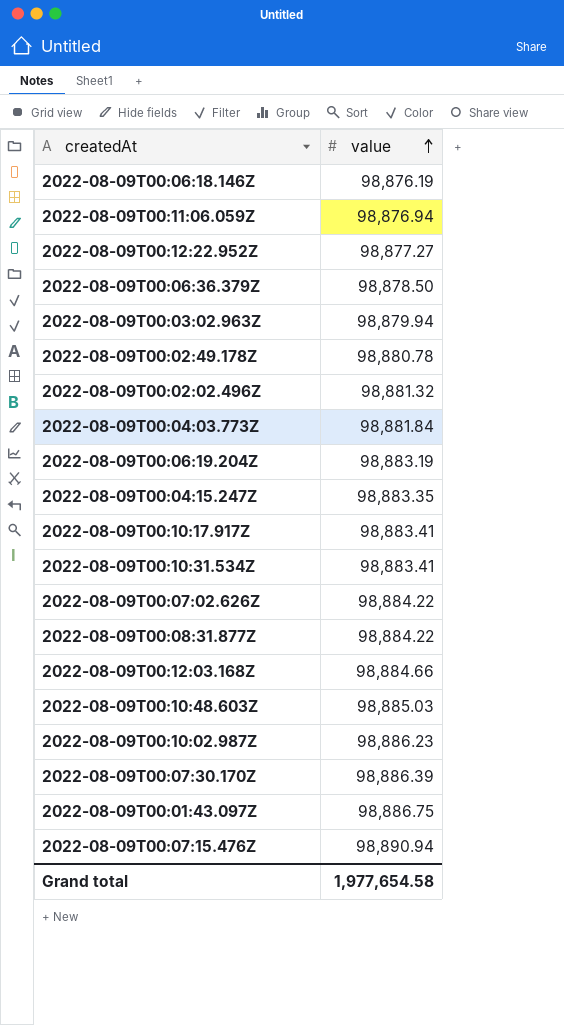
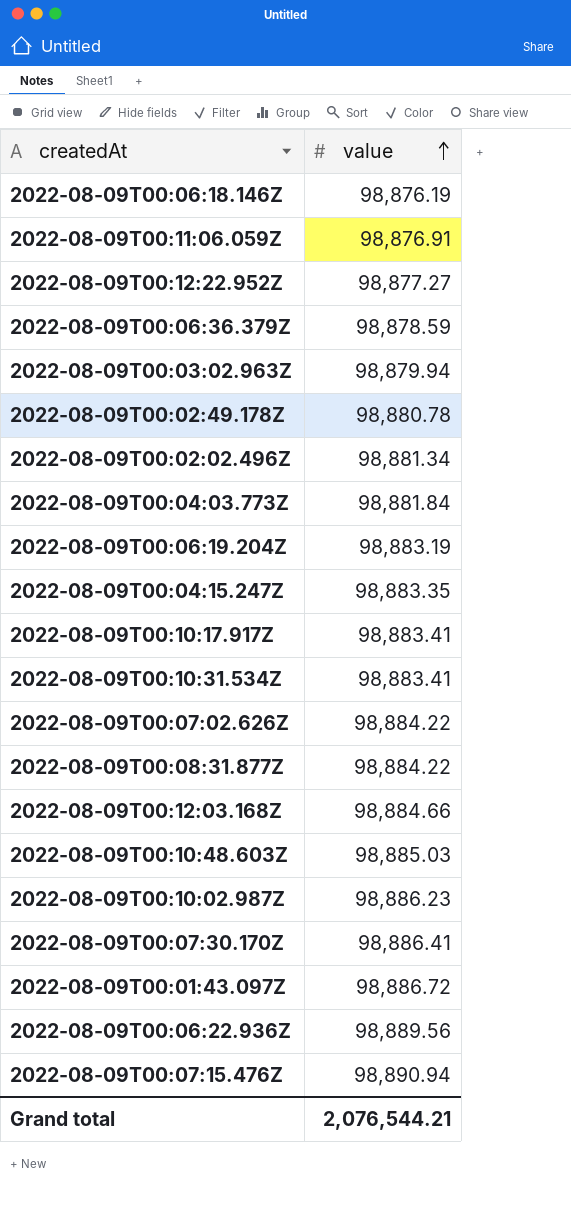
2022-08-09T00:11:06.059Z | value: 98,876.94 -> 98,876.91
2022-08-09T00:06:36.379Z | value: 98,878.50 -> 98,878.59
2022-08-09T00:02:02.496Z | value: 98,881.32 -> 98,881.34
2022-08-09T00:07:30.170Z | value: 98,886.39 -> 98,886.41
2022-08-09T00:01:43.097Z | value: 98,886.75 -> 98,886.72
row 2022-08-09T00:06:22.936Z: none -> 98,889.56
Grand total | value: 1,977,654.58 -> 2,076,544.21

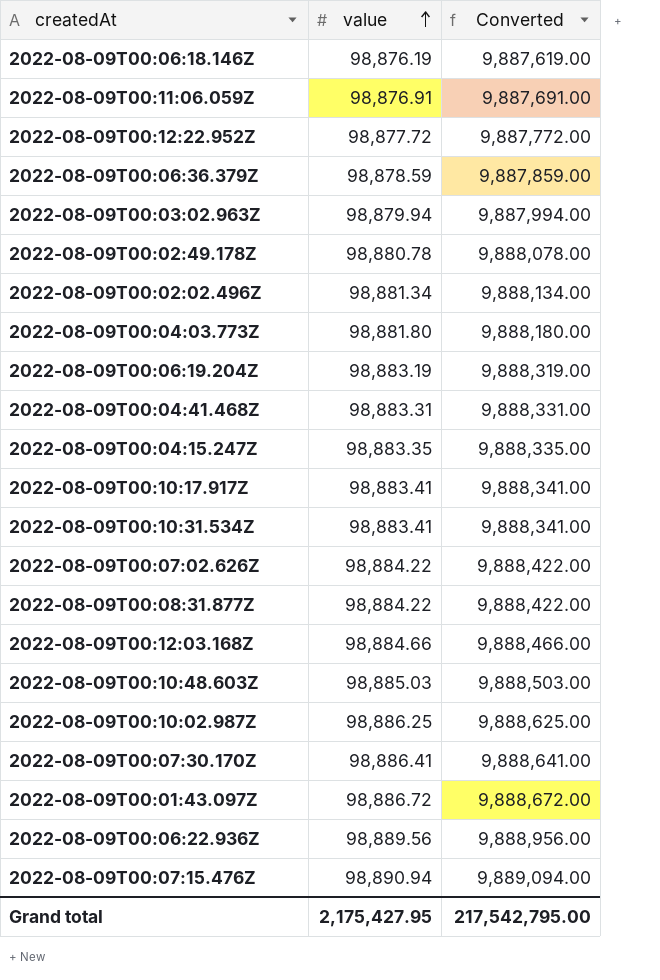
column Converted | formula: none -> [value] * 100
2022-08-09T00:12:22.952Z | value: 98,877.27 -> 98,877.72
2022-08-09T00:04:03.773Z | value: 98,881.84 -> 98,881.80
row 2022-08-09T00:04:41.468Z: none -> 98,883.31 | 9,888,331.00
2022-08-09T00:10:02.987Z | value: 98,886.23 -> 98,886.25
Grand total | value: 2,076,544.21 -> 2,175,427.95

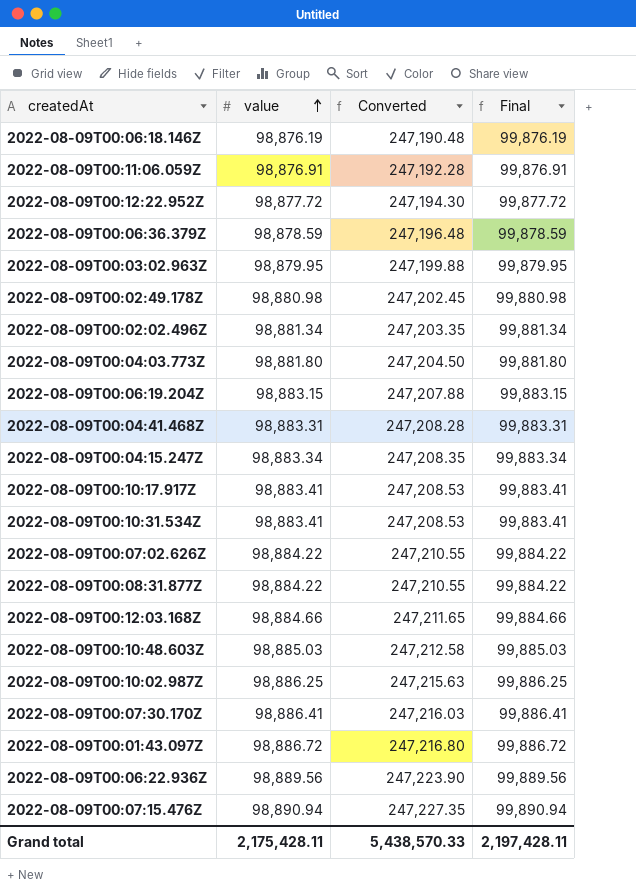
column Converted | formula: [value] * 100 -> [value] * 2.5
column Final | formula: none -> [value] + 1000
2022-08-09T00:03:02.963Z | value: 98,879.94 -> 98,879.95
2022-08-09T00:02:49.178Z | value: 98,880.78 -> 98,880.98
2022-08-09T00:06:19.204Z | value: 98,883.19 -> 98,883.15
2022-08-09T00:04:15.247Z | value: 98,883.35 -> 98,883.34
Grand total | value: 2,175,427.95 -> 2,175,428.11
Grand total | Converted: 217,542,795.00 -> 5,438,570.33

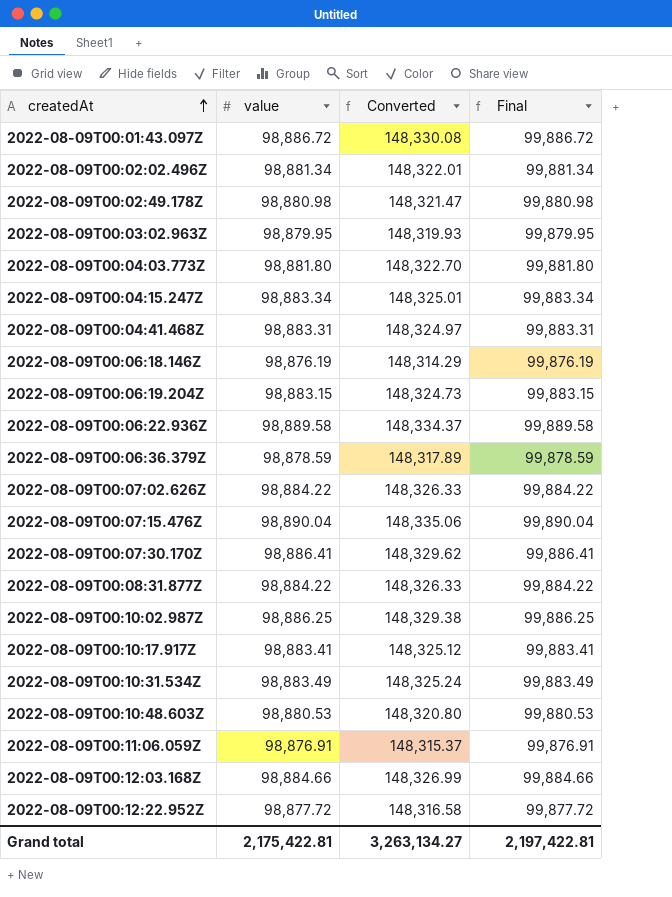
row order: value ascending -> createdAt ascending
column Converted | formula: [value] * 2.5 -> [value] * 1.5
2022-08-09T00:06:22.936Z | value: 98,889.56 -> 98,889.58
2022-08-09T00:06:22.936Z | Final: 99,889.56 -> 99,889.58
2022-08-09T00:07:15.476Z | value: 98,890.94 -> 98,890.04
2022-08-09T00:07:15.476Z | Final: 99,890.94 -> 99,890.04
2022-08-09T00:10:31.534Z | value: 98,883.41 -> 98,883.49
2022-08-09T00:10:31.534Z | Final: 99,883.41 -> 99,883.49
2022-08-09T00:10:48.603Z | value: 98,885.03 -> 98,880.53
2022-08-09T00:10:48.603Z | Final: 99,885.03 -> 99,880.53
Grand total | value: 2,175,428.11 -> 2,175,422.81
Grand total | Converted: 5,438,570.33 -> 3,263,134.27
Grand total | Final: 2,197,428.11 -> 2,197,422.81

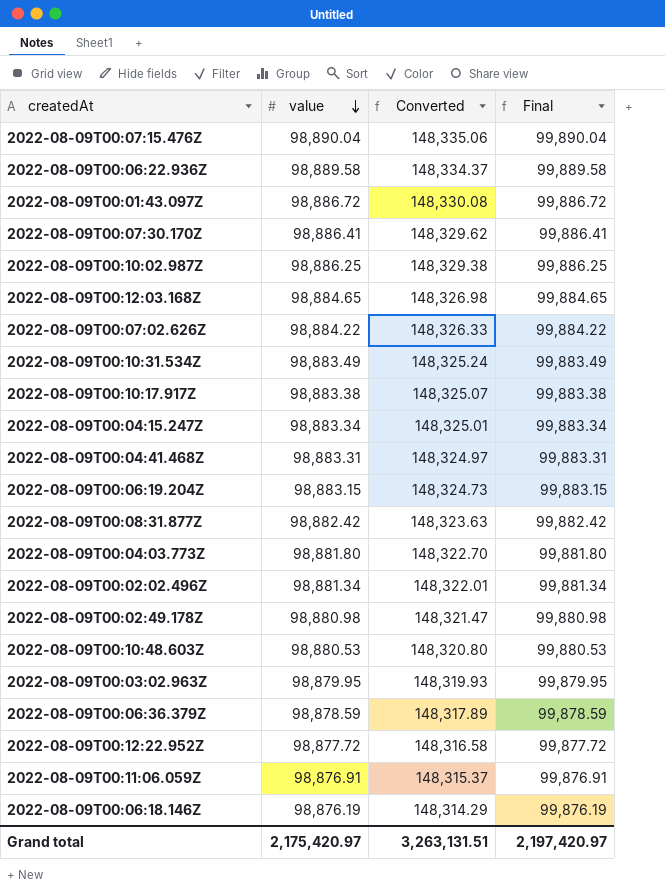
row order: createdAt ascending -> value descending
2022-08-09T00:12:03.168Z | value: 98,884.66 -> 98,884.65
2022-08-09T00:12:03.168Z | Converted: 148,326.99 -> 148,326.98
2022-08-09T00:12:03.168Z | Final: 99,884.66 -> 99,884.65
2022-08-09T00:10:17.917Z | value: 98,883.41 -> 98,883.38
2022-08-09T00:10:17.917Z | Converted: 148,325.12 -> 148,325.07
2022-08-09T00:10:17.917Z | Final: 99,883.41 -> 99,883.38
2022-08-09T00:08:31.877Z | value: 98,884.22 -> 98,882.42
2022-08-09T00:08:31.877Z | Converted: 148,326.33 -> 148,323.63
2022-08-09T00:08:31.877Z | Final: 99,884.22 -> 99,882.42
Grand total | value: 2,175,422.81 -> 2,175,420.97
Grand total | Converted: 3,263,134.27 -> 3,263,131.51
Grand total | Final: 2,197,422.81 -> 2,197,420.97

